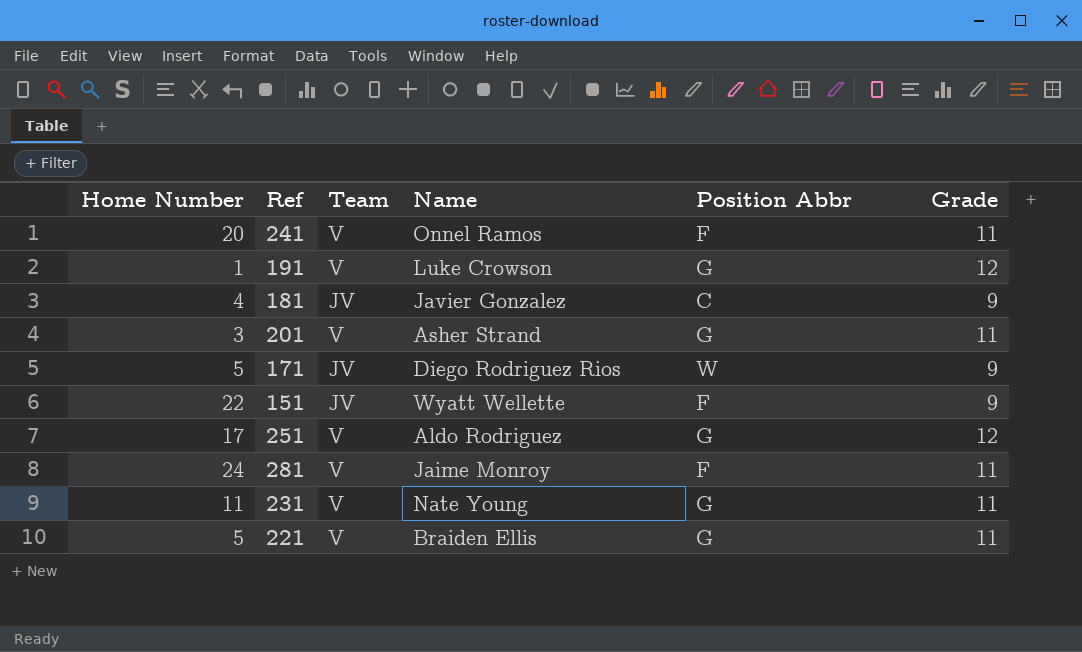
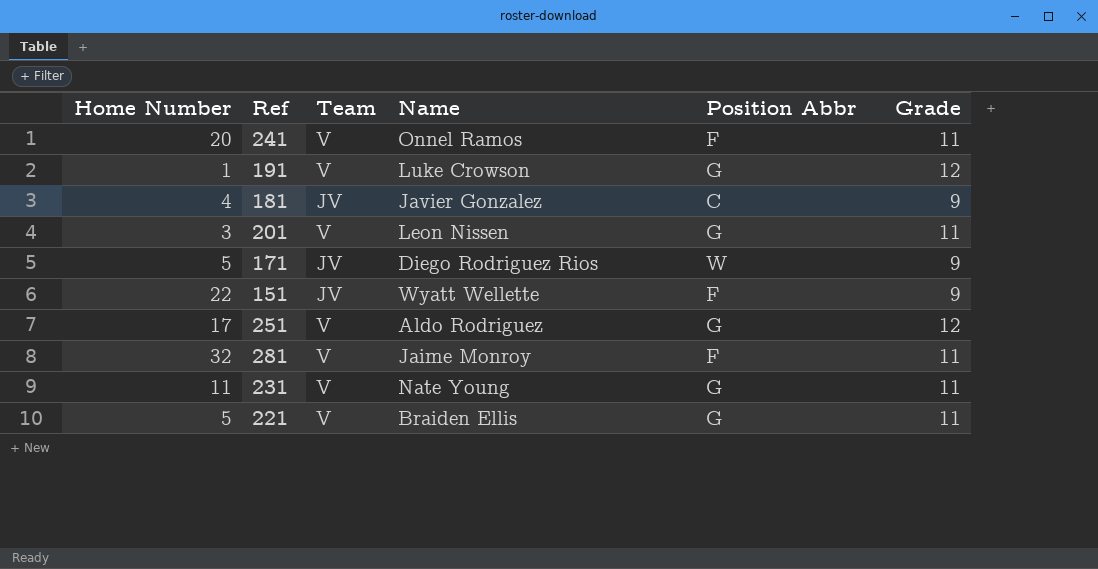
201 | Name: Asher Strand -> Leon Nissen
281 | Home Number: 24 -> 32

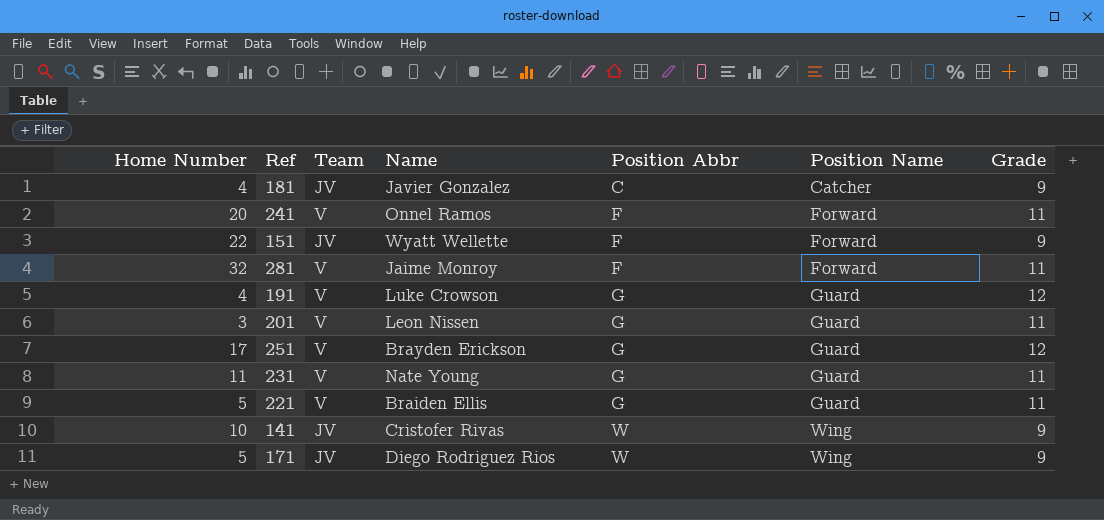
row order: none -> Position Abbr ascending
column Position Name | position: none -> 6
191 | Home Number: 1 -> 4
251 | Name: Aldo Rodriguez -> Brayden Erickson
row 141: none -> 10 | JV | Cristofer Rivas | W | Wing | 9

